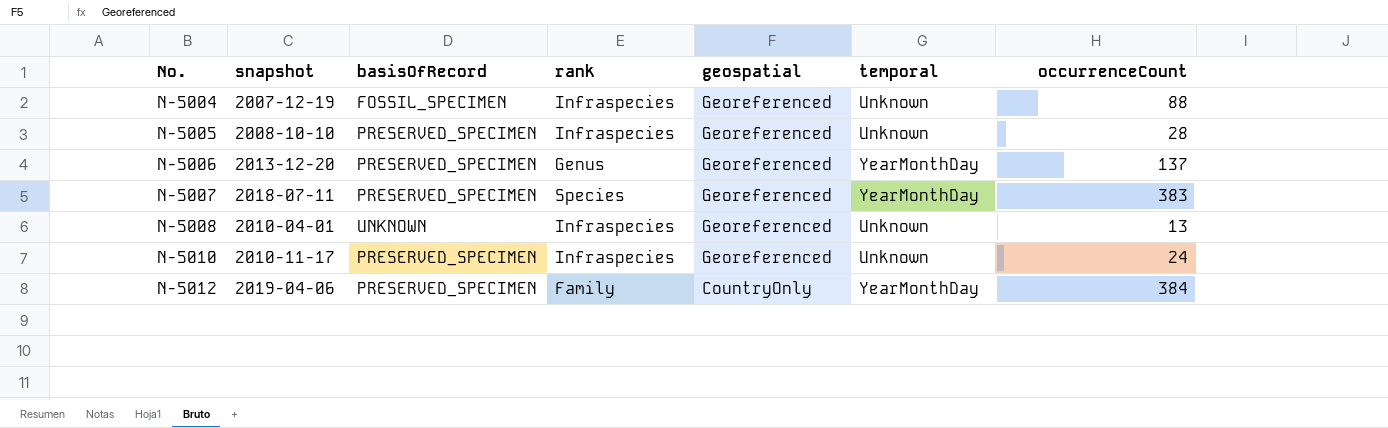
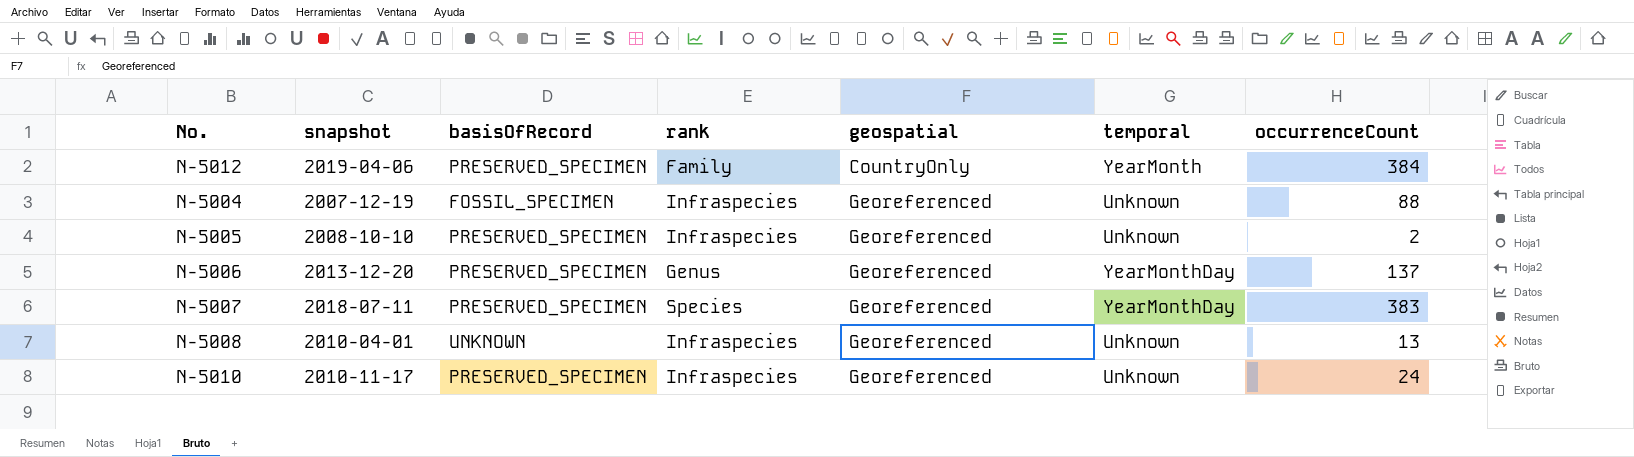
row order: No. ascending -> geospatial ascending
N-5012 | temporal: YearMonthDay -> YearMonth
N-5005 | occurrenceCount: 28 -> 2

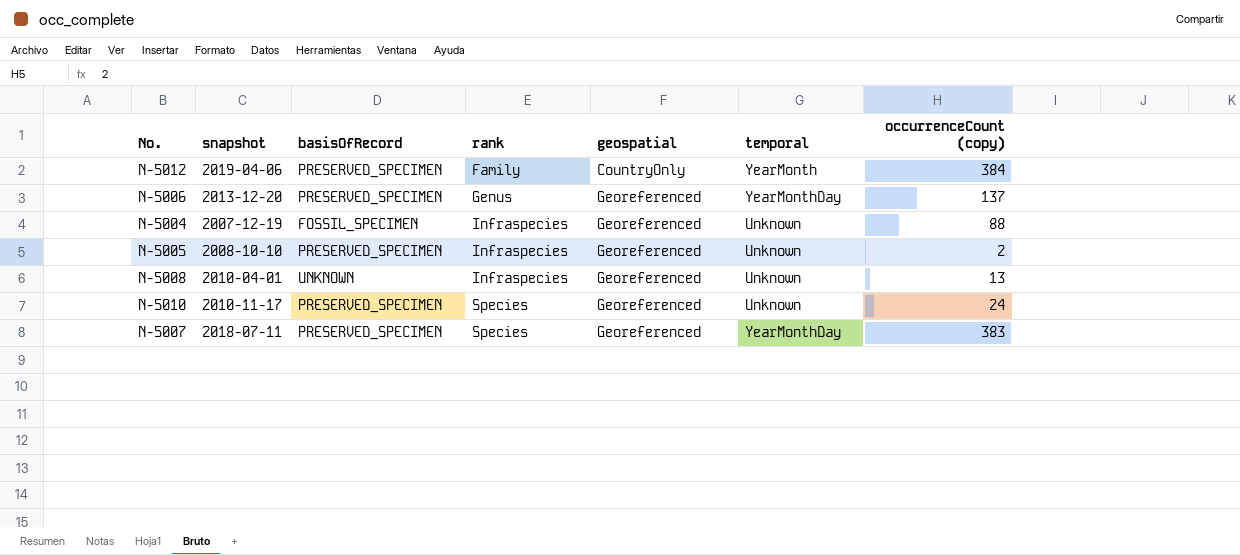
row order: geospatial ascending -> rank ascending
column name: occurrenceCount -> occurrenceCount (copy)
N-5010 | rank: Infraspecies -> Species

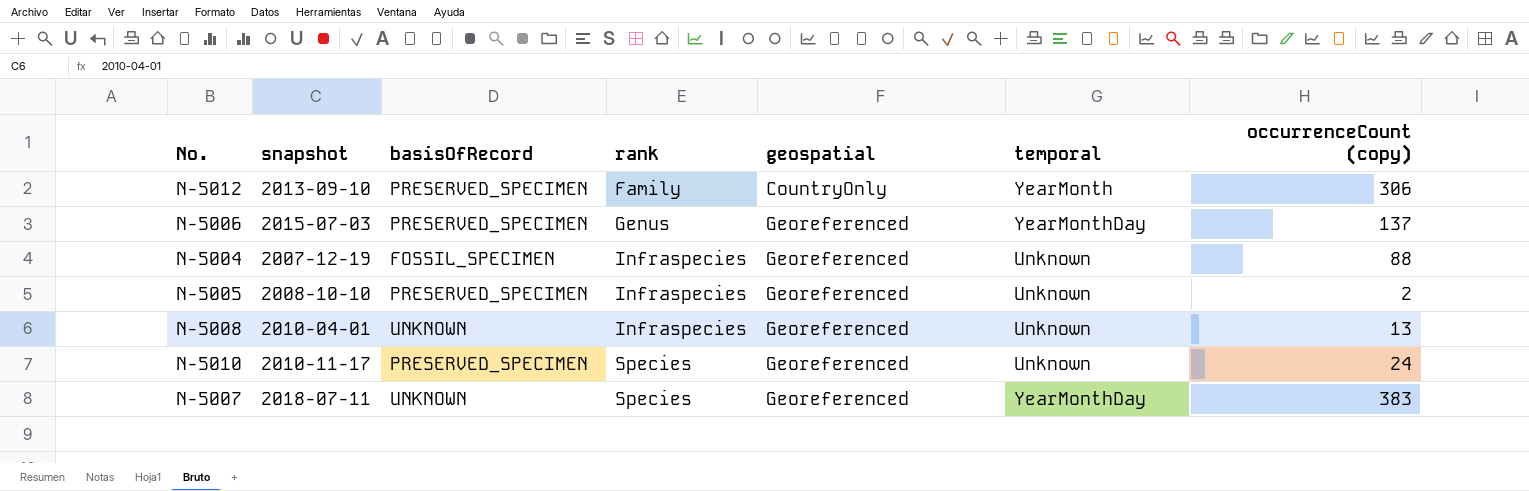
N-5012 | snapshot: 2019-04-06 -> 2013-09-10
N-5012 | occurrenceCount (copy): 384 -> 306
N-5006 | snapshot: 2013-12-20 -> 2015-07-03
N-5007 | basisOfRecord: PRESERVED_SPECIMEN -> UNKNOWN

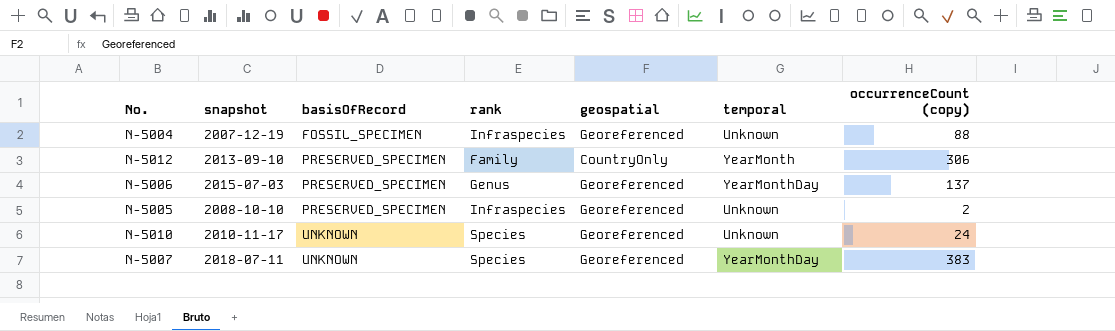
row order: rank ascending -> basisOfRecord ascending
row N-5008: 2010-04-01 | UNKNOWN | Infraspecies | Georeferenced | Unknown | 13 -> none
N-5010 | basisOfRecord: PRESERVED_SPECIMEN -> UNKNOWN

